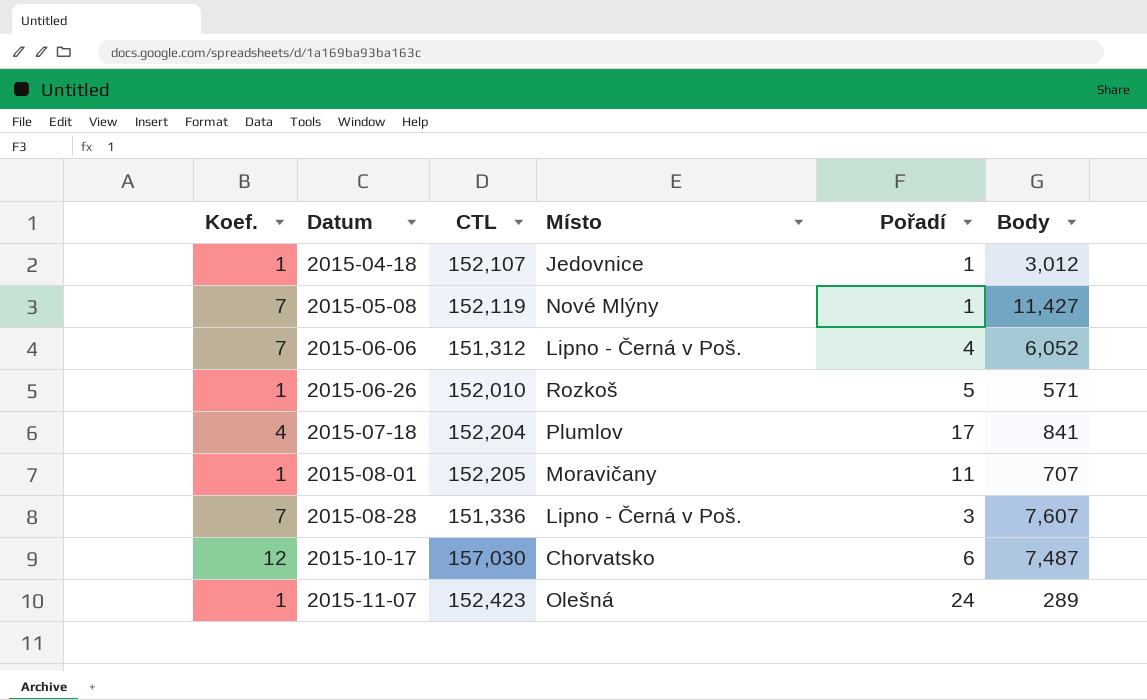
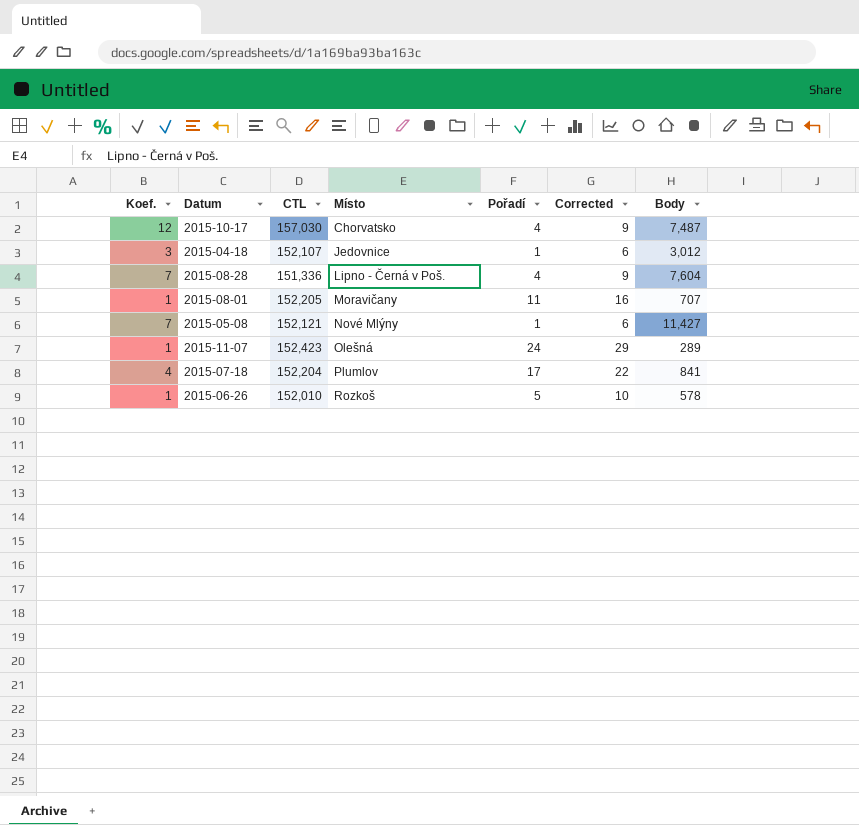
row order: Datum ascending -> Místo ascending
column Corrected | formula: none -> [Pořadí] + 5
row 2015-06-06: 7 | 151,312 | Lipno - Černá v Poš. | 4 | 6,052 -> none
2015-10-17 | Pořadí: 6 -> 4
2015-04-18 | Koef.: 1 -> 3
2015-08-28 | Pořadí: 3 -> 4
2015-08-28 | Body: 7,607 -> 7,604
2015-05-08 | CTL: 152,119 -> 152,121
2015-06-26 | Body: 571 -> 578

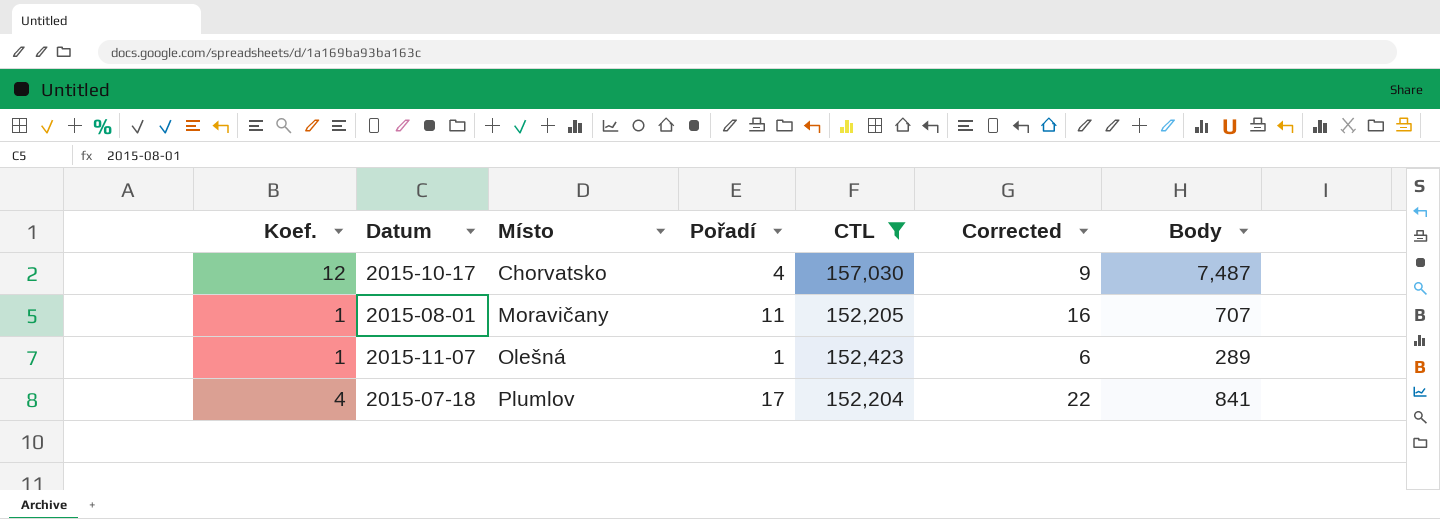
filter: none -> CTL >= 152,204
column CTL | position: 3 -> 5
2015-11-07 | Pořadí: 24 -> 1
2015-11-07 | Corrected: 29 -> 6

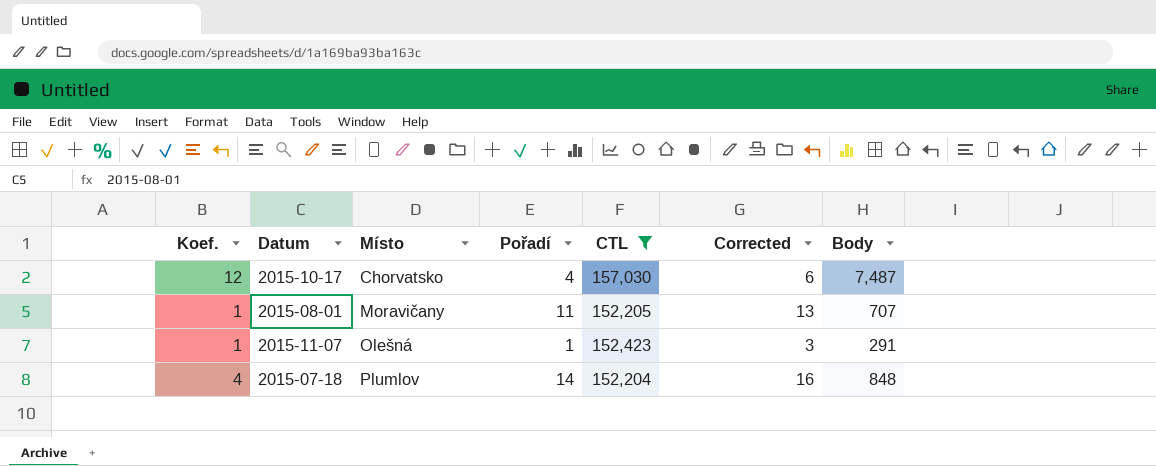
column Corrected | formula: [Pořadí] + 5 -> [Pořadí] + 2
2015-11-07 | Body: 289 -> 291
2015-07-18 | Pořadí: 17 -> 14
2015-07-18 | Body: 841 -> 848

